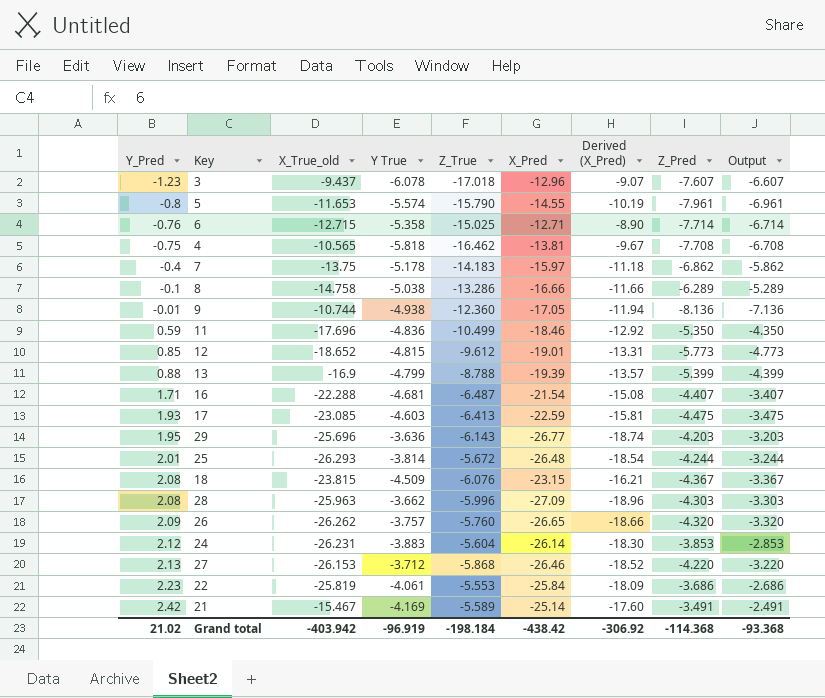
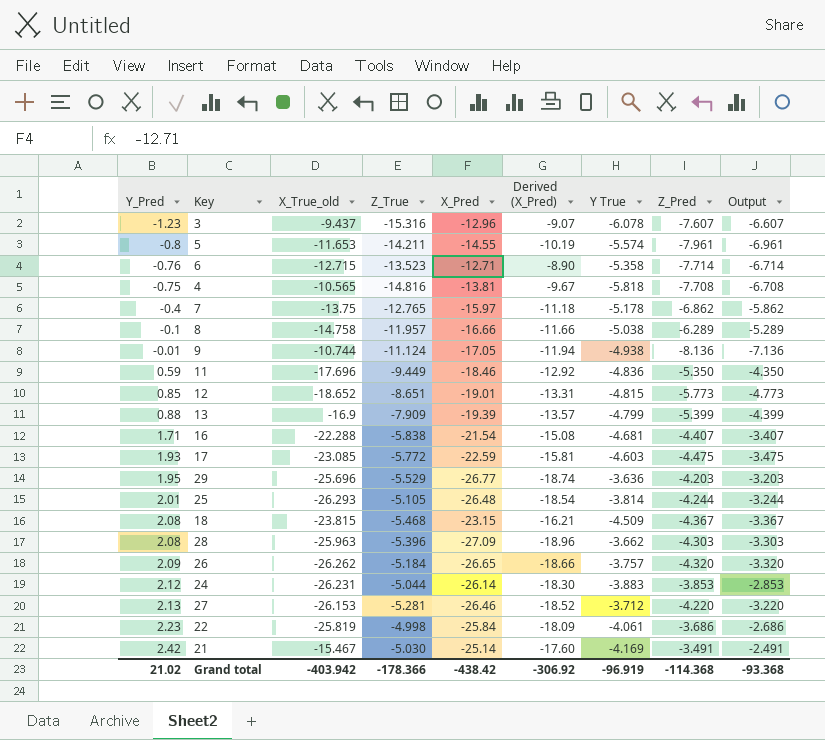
column Y True | position: 4 -> 7
3 | Z_True: -17.018 -> -15.316
5 | Z_True: -15.790 -> -14.211
6 | Z_True: -15.025 -> -13.523
4 | Z_True: -16.462 -> -14.816
7 | Z_True: -14.183 -> -12.765
8 | Z_True: -13.286 -> -11.957
9 | Z_True: -12.360 -> -11.124
11 | Z_True: -10.499 -> -9.449
12 | Z_True: -9.612 -> -8.651
13 | Z_True: -8.788 -> -7.909
16 | Z_True: -6.487 -> -5.838
17 | Z_True: -6.413 -> -5.772
29 | Z_True: -6.143 -> -5.529
25 | Z_True: -5.672 -> -5.105
18 | Z_True: -6.076 -> -5.468
28 | Z_True: -5.996 -> -5.396
26 | Z_True: -5.760 -> -5.184
24 | Z_True: -5.604 -> -5.044
27 | Z_True: -5.868 -> -5.281
22 | Z_True: -5.553 -> -4.998
21 | Z_True: -5.589 -> -5.030
Grand total | Z_True: -198.184 -> -178.366

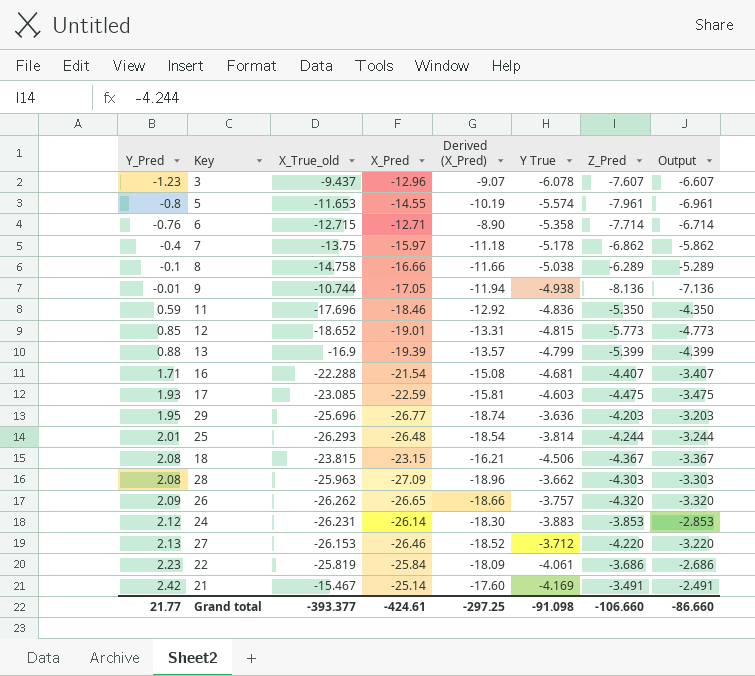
column Z_True | position: 4 -> none
row 4: -0.75 | -10.565 | -14.816 | -13.81 | -9.67 | -5.818 | -7.708 | -6.708 -> none
18 | Y True: -4.509 -> -4.506
Grand total | Y_Pred: 21.02 -> 21.77
Grand total | X_True_old: -403.942 -> -393.377
Grand total | X_Pred: -438.42 -> -424.61
Grand total | Derived (X_Pred): -306.92 -> -297.25
Grand total | Y True: -96.919 -> -91.098
Grand total | Z_Pred: -114.368 -> -106.660
Grand total | Output: -93.368 -> -86.660

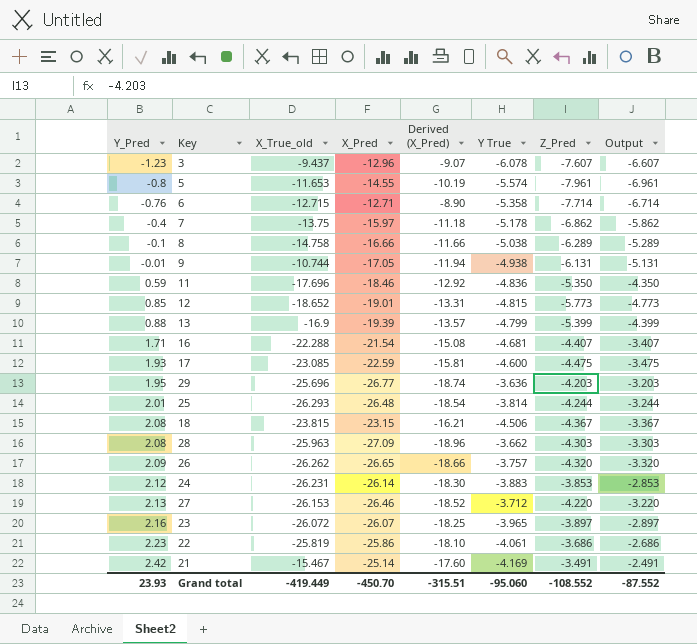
9 | Z_Pred: -8.136 -> -6.131
9 | Output: -7.136 -> -5.131
17 | Y True: -4.603 -> -4.600
row 23: none -> 2.16 | -26.072 | -26.07 | -18.25 | -3.965 | -3.897 | -2.897
22 | X_Pred: -25.84 -> -25.86
22 | Derived (X_Pred): -18.09 -> -18.10
Grand total | Y_Pred: 21.77 -> 23.93
Grand total | X_True_old: -393.377 -> -419.449
Grand total | X_Pred: -424.61 -> -450.70
Grand total | Derived (X_Pred): -297.25 -> -315.51
Grand total | Y True: -91.098 -> -95.060
Grand total | Z_Pred: -106.660 -> -108.552
Grand total | Output: -86.660 -> -87.552

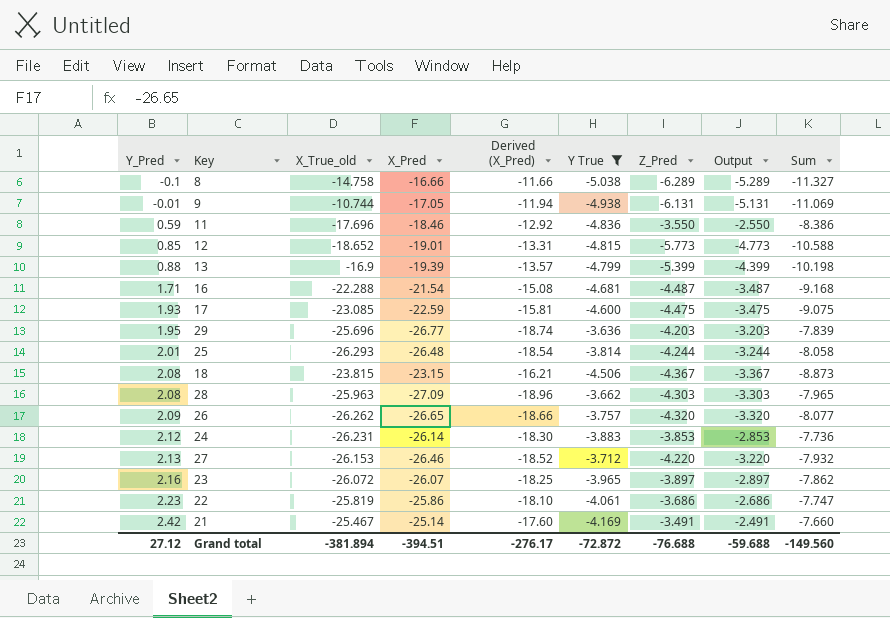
filter: none -> Y True >= -5.038
column Sum | formula: none -> [Y True] + [Z_Pred]
11 | Z_Pred: -5.350 -> -3.550
11 | Output: -4.350 -> -2.550
16 | Z_Pred: -4.407 -> -4.487
16 | Output: -3.407 -> -3.487
21 | X_True_old: -15.467 -> -25.467
Grand total | Y_Pred: 23.93 -> 27.12
Grand total | X_True_old: -419.449 -> -381.894
Grand total | X_Pred: -450.70 -> -394.51
Grand total | Derived (X_Pred): -315.51 -> -276.17
Grand total | Y True: -95.060 -> -72.872
Grand total | Z_Pred: -108.552 -> -76.688
Grand total | Output: -87.552 -> -59.688

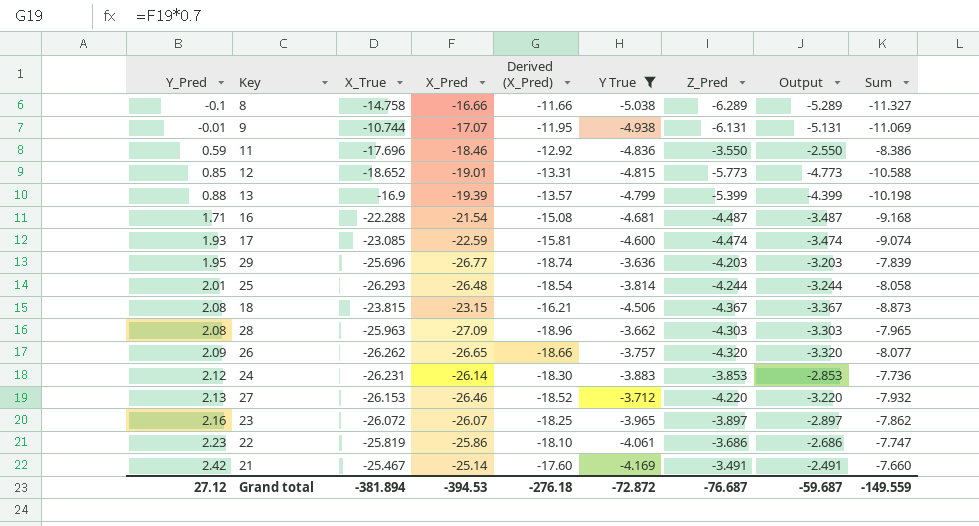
column name: X_True_old -> X_True
9 | X_Pred: -17.05 -> -17.07
9 | Derived (X_Pred): -11.94 -> -11.95
17 | Z_Pred: -4.475 -> -4.474
17 | Output: -3.475 -> -3.474
17 | Sum: -9.075 -> -9.074
Grand total | X_Pred: -394.51 -> -394.53
Grand total | Derived (X_Pred): -276.17 -> -276.18
Grand total | Z_Pred: -76.688 -> -76.687
Grand total | Output: -59.688 -> -59.687
Grand total | Sum: -149.560 -> -149.559

